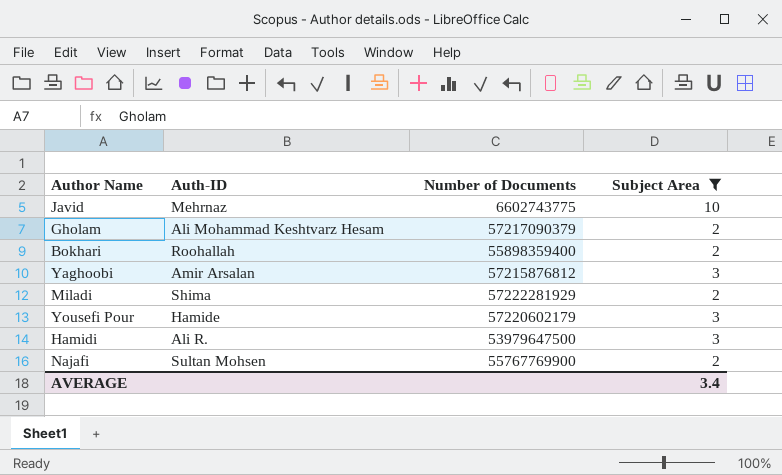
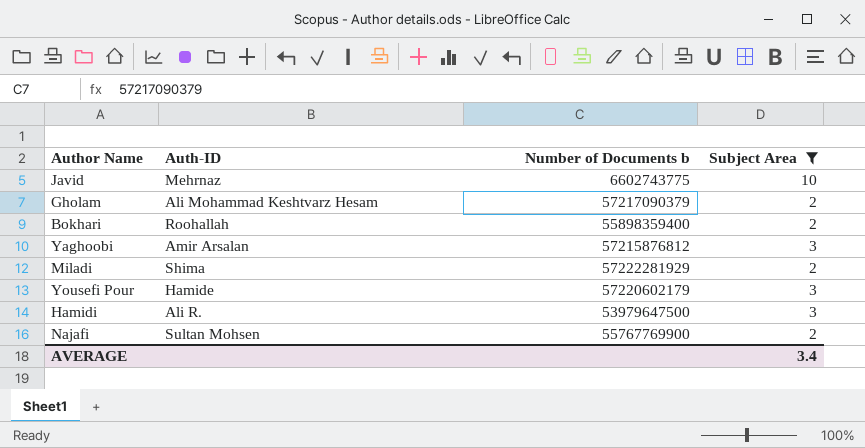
column name: Number of Documents -> Number of Documents b

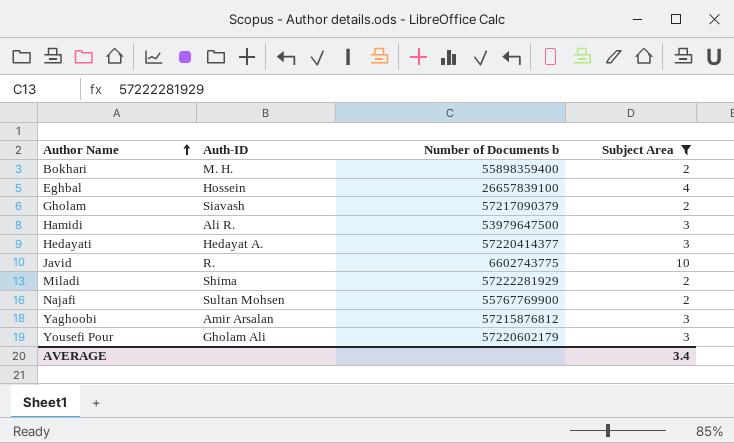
row order: none -> Author Name ascending
Bokhari | Auth-ID: Roohallah -> M. H.
row Eghbal: none -> Hossein | 26657839100 | 4
Gholam | Auth-ID: Ali Mohammad Keshtvarz Hesam -> Siavash
row Hedayati: none -> Hedayat A. | 57220414377 | 3
Javid | Auth-ID: Mehrnaz -> R.
Yousefi Pour | Auth-ID: Hamide -> Gholam Ali

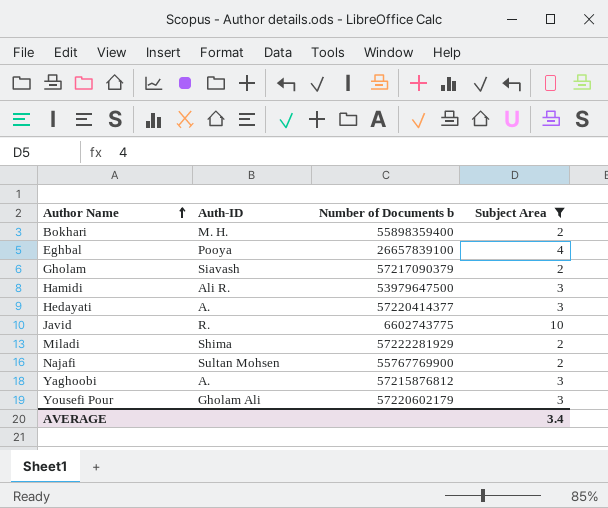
Eghbal | Auth-ID: Hossein -> Pooya
Hedayati | Auth-ID: Hedayat A. -> A.
Yaghoobi | Auth-ID: Amir Arsalan -> A.

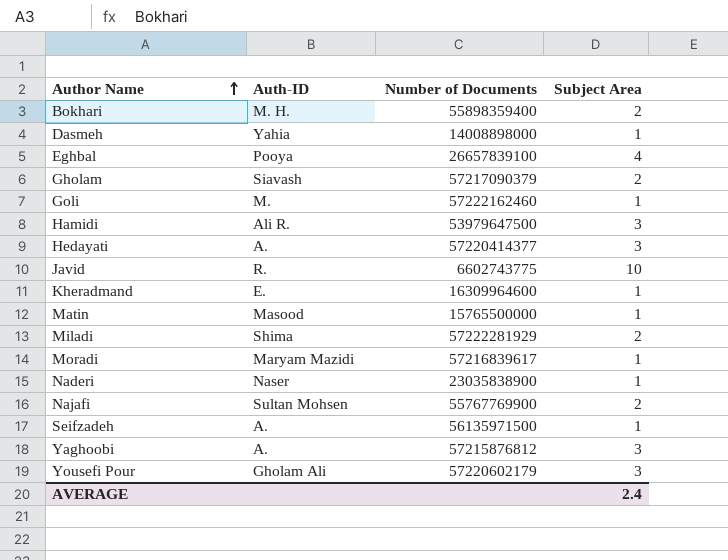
filter: Subject Area != 1 -> none
column name: Number of Documents b -> Number of Documents
AVERAGE | Subject Area: 3.4 -> 2.4

